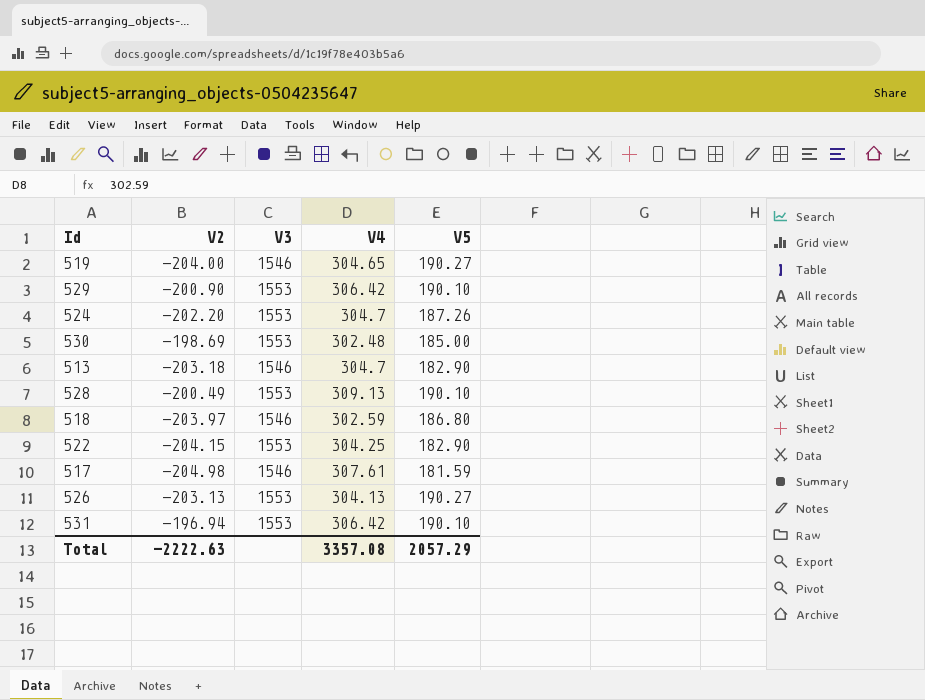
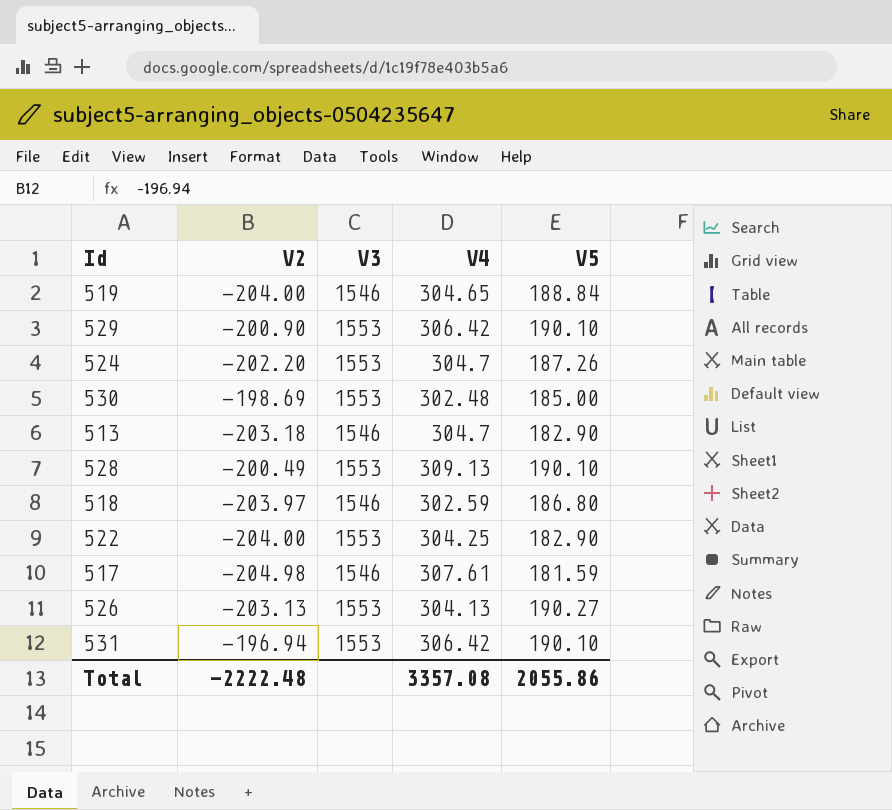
519 | V5: 190.27 -> 188.84
522 | V2: -204.15 -> -204.00
Total | V2: -2222.63 -> -2222.48
Total | V5: 2057.29 -> 2055.86

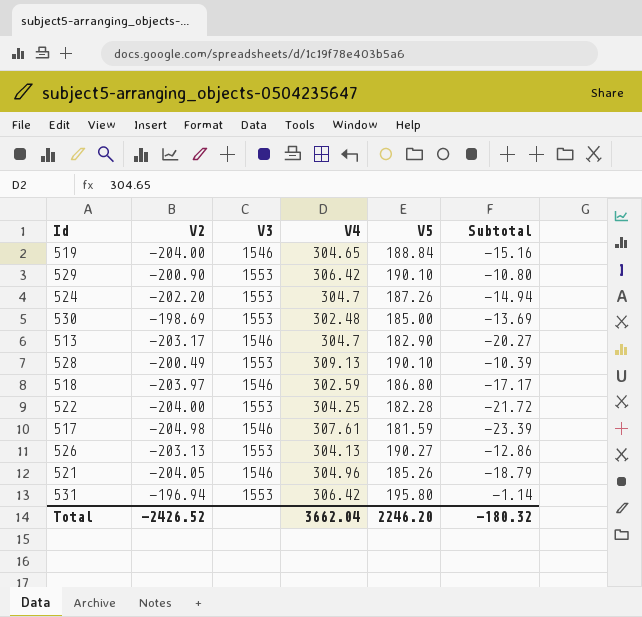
column Subtotal | formula: none -> [V2] + [V5]
513 | V2: -203.18 -> -203.17
522 | V5: 182.90 -> 182.28
row 521: none -> -204.05 | 1546 | 304.96 | 185.26 | -18.79
531 | V5: 190.10 -> 195.80
Total | V2: -2222.48 -> -2426.52
Total | V4: 3357.08 -> 3662.04
Total | V5: 2055.86 -> 2246.20

